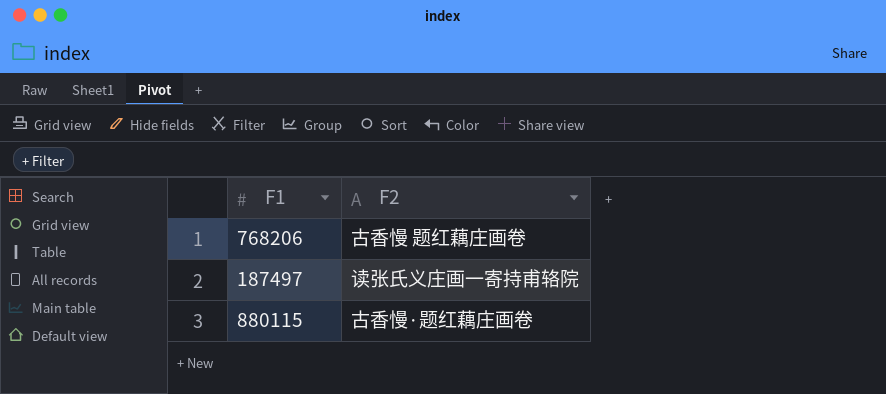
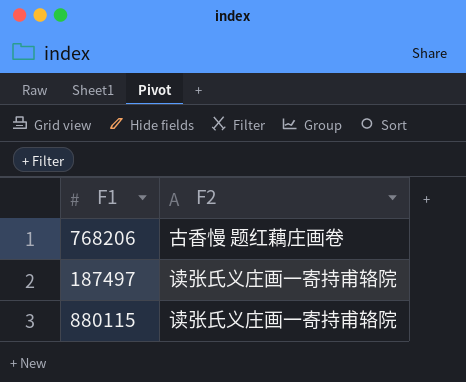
880115 | F2: 古香慢·题红藕庄画卷 -> 读张氏义庄画一寄持甫辂院

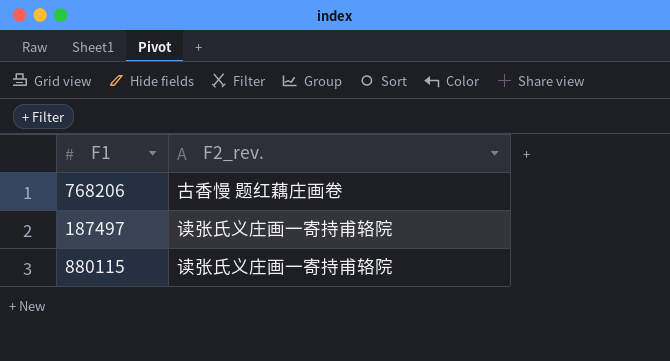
column name: F2 -> F2_rev.

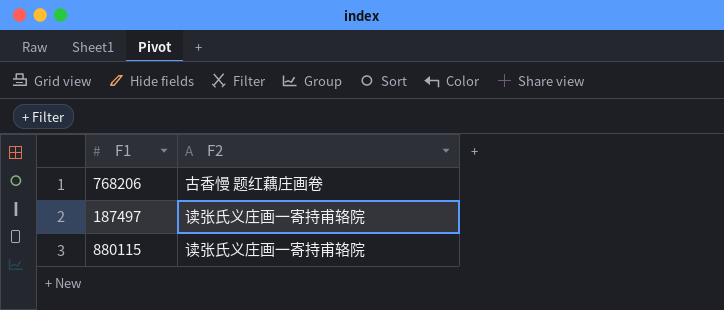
column name: F2_rev. -> F2

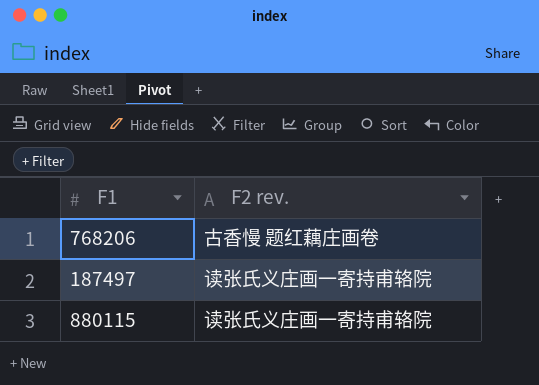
column name: F2 -> F2 rev.

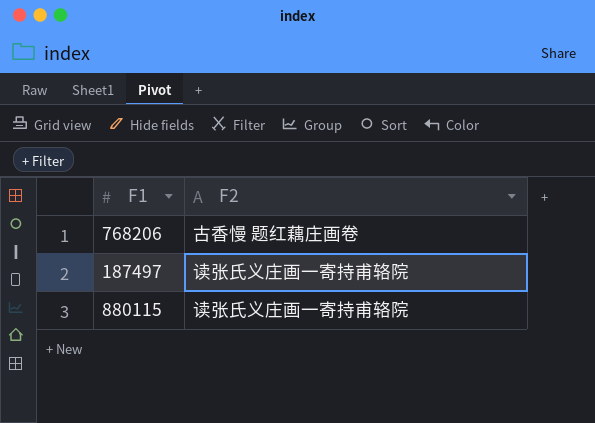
column name: F2 rev. -> F2

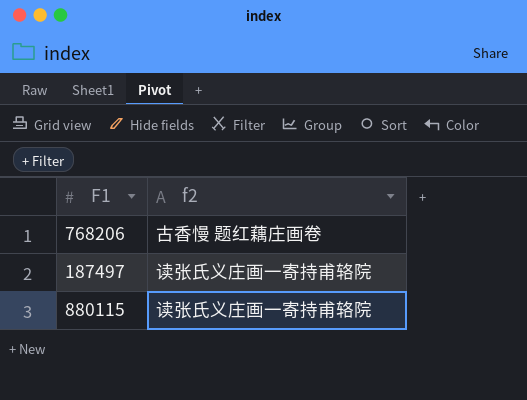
column name: F2 -> f2

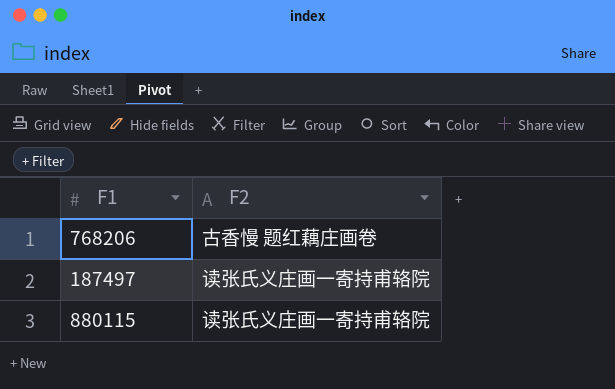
column name: f2 -> F2

